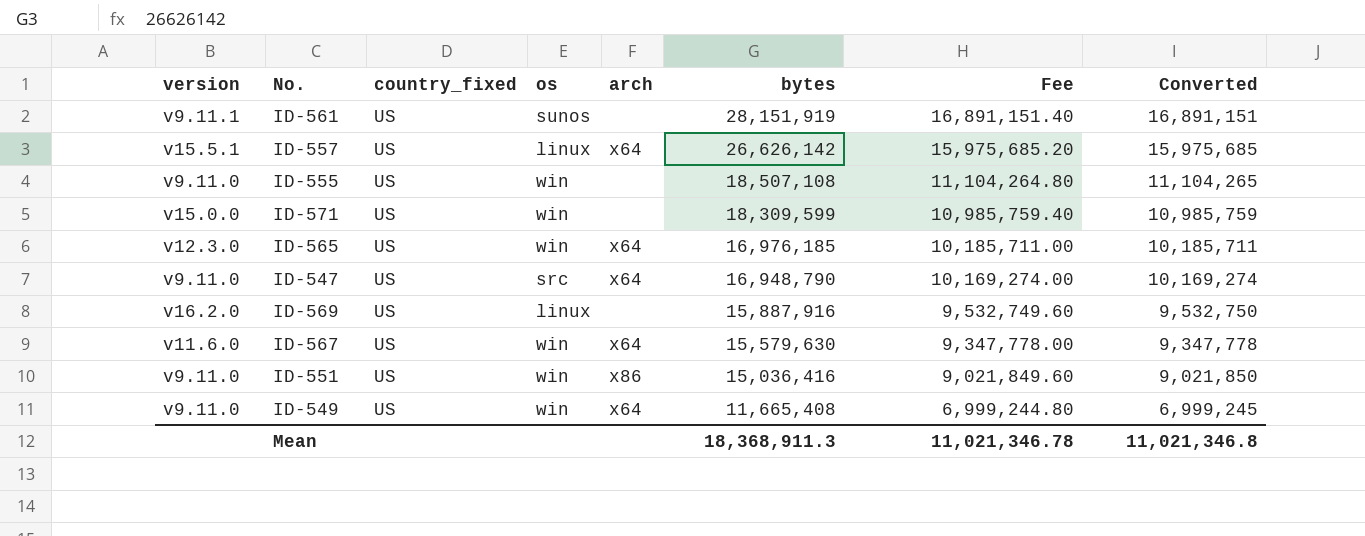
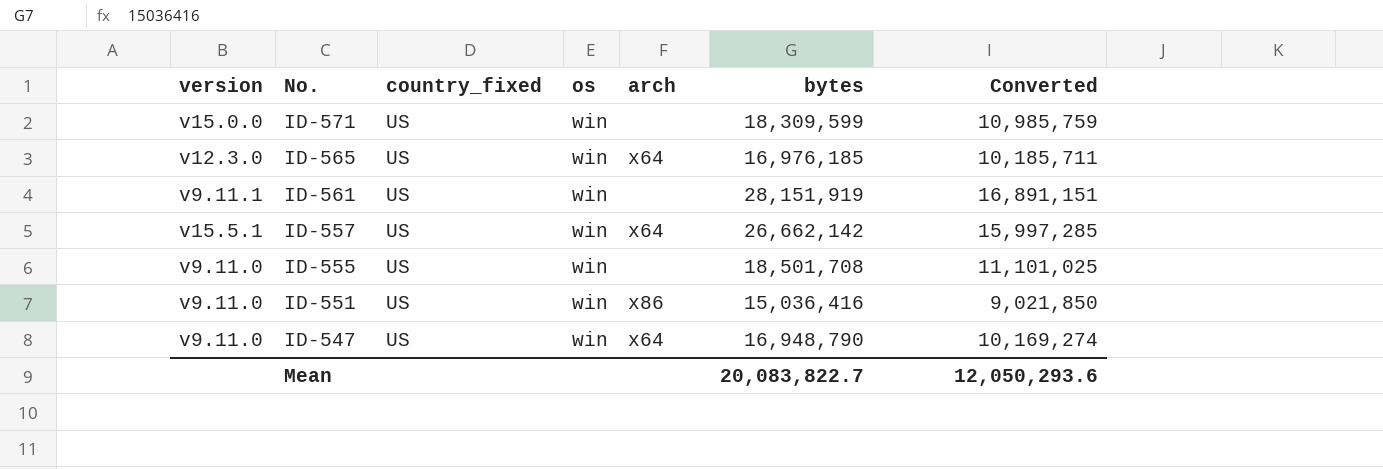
row order: bytes descending -> No. descending
column Fee | formula: [bytes] * 0.6 -> none
row ID-569: v16.2.0 | US | linux | none | 15,887,916 | 9,532,749.60 | 9,532,750 -> none
row ID-567: v11.6.0 | US | win | x64 | 15,579,630 | 9,347,778.00 | 9,347,778 -> none
row ID-549: v9.11.0 | US | win | x64 | 11,665,408 | 6,999,244.80 | 6,999,245 -> none
ID-561 | os: sunos -> win
ID-557 | os: linux -> win
ID-557 | bytes: 26,626,142 -> 26,662,142
ID-557 | Converted: 15,975,685 -> 15,997,285
ID-555 | bytes: 18,507,108 -> 18,501,708
ID-555 | Converted: 11,104,265 -> 11,101,025
ID-547 | os: src -> win
Mean | bytes: 18,368,911.3 -> 20,083,822.7
Mean | Converted: 11,021,346.8 -> 12,050,293.6

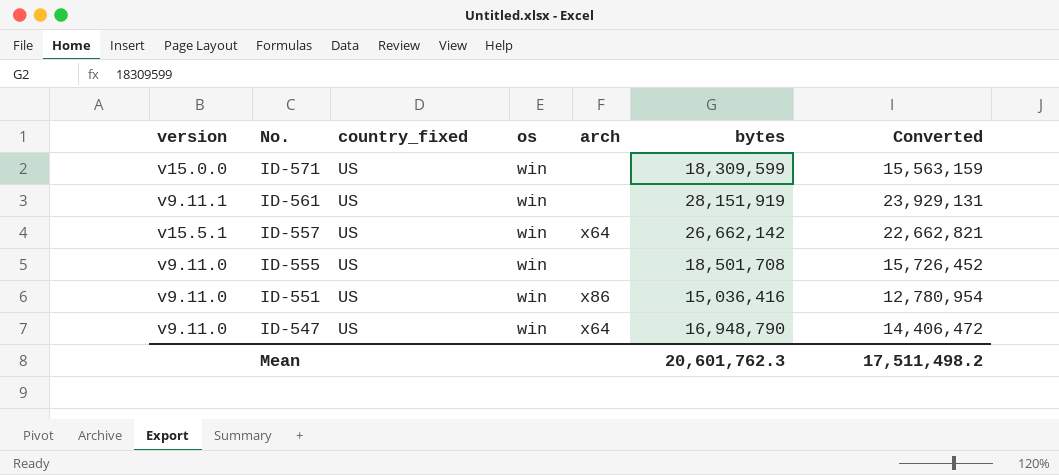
column Converted | formula: [bytes] * 0.6 -> [bytes] * 0.85
row ID-565: v12.3.0 | US | win | x64 | 16,976,185 | 10,185,711 -> none
Mean | bytes: 20,083,822.7 -> 20,601,762.3
Mean | Converted: 12,050,293.6 -> 17,511,498.2

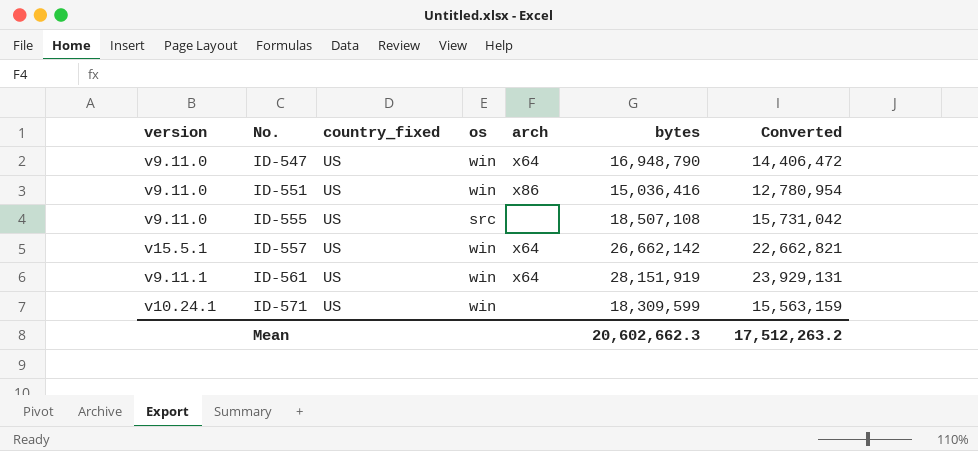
row order: No. descending -> No. ascending
ID-555 | os: win -> src
ID-555 | bytes: 18,501,708 -> 18,507,108
ID-555 | Converted: 15,726,452 -> 15,731,042
ID-561 | arch: none -> x64
ID-571 | version: v15.0.0 -> v10.24.1
Mean | bytes: 20,601,762.3 -> 20,602,662.3
Mean | Converted: 17,511,498.2 -> 17,512,263.2

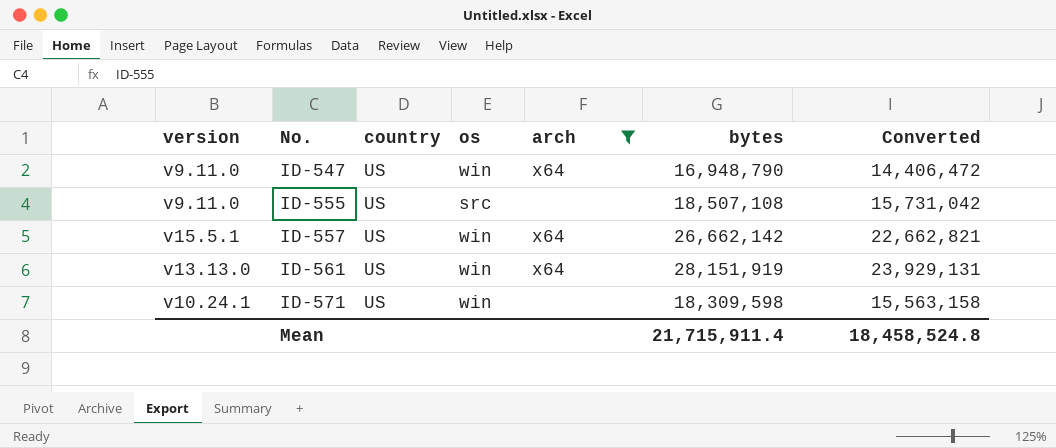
filter: none -> arch != x86
column name: country_fixed -> country
ID-561 | version: v9.11.1 -> v13.13.0
ID-571 | bytes: 18,309,599 -> 18,309,598
ID-571 | Converted: 15,563,159 -> 15,563,158
Mean | bytes: 20,602,662.3 -> 21,715,911.4
Mean | Converted: 17,512,263.2 -> 18,458,524.8

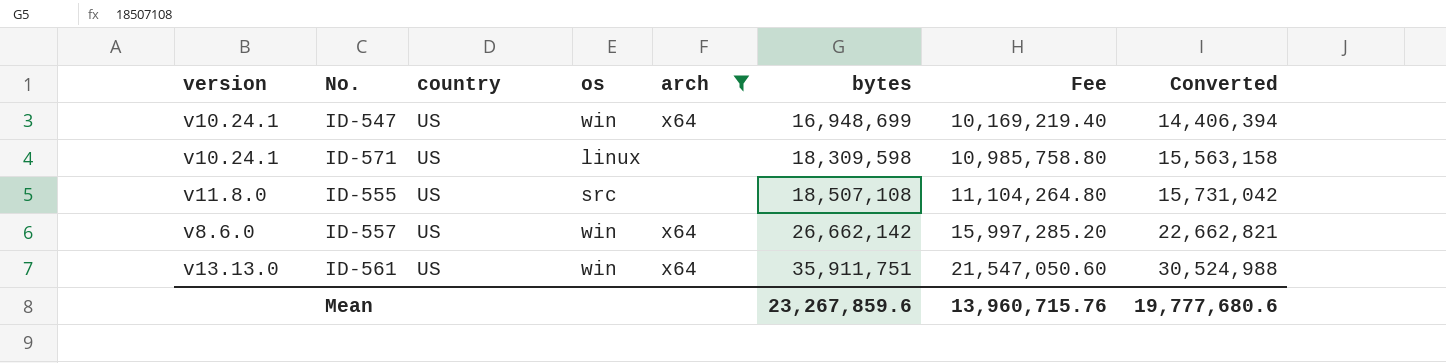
row order: No. ascending -> bytes ascending
column Fee | formula: none -> [bytes] * 0.6
ID-547 | version: v9.11.0 -> v10.24.1
ID-547 | bytes: 16,948,790 -> 16,948,699
ID-547 | Converted: 14,406,472 -> 14,406,394
ID-571 | os: win -> linux
ID-555 | version: v9.11.0 -> v11.8.0
ID-557 | version: v15.5.1 -> v8.6.0
ID-561 | bytes: 28,151,919 -> 35,911,751
ID-561 | Converted: 23,929,131 -> 30,524,988
Mean | bytes: 21,715,911.4 -> 23,267,859.6
Mean | Converted: 18,458,524.8 -> 19,777,680.6

